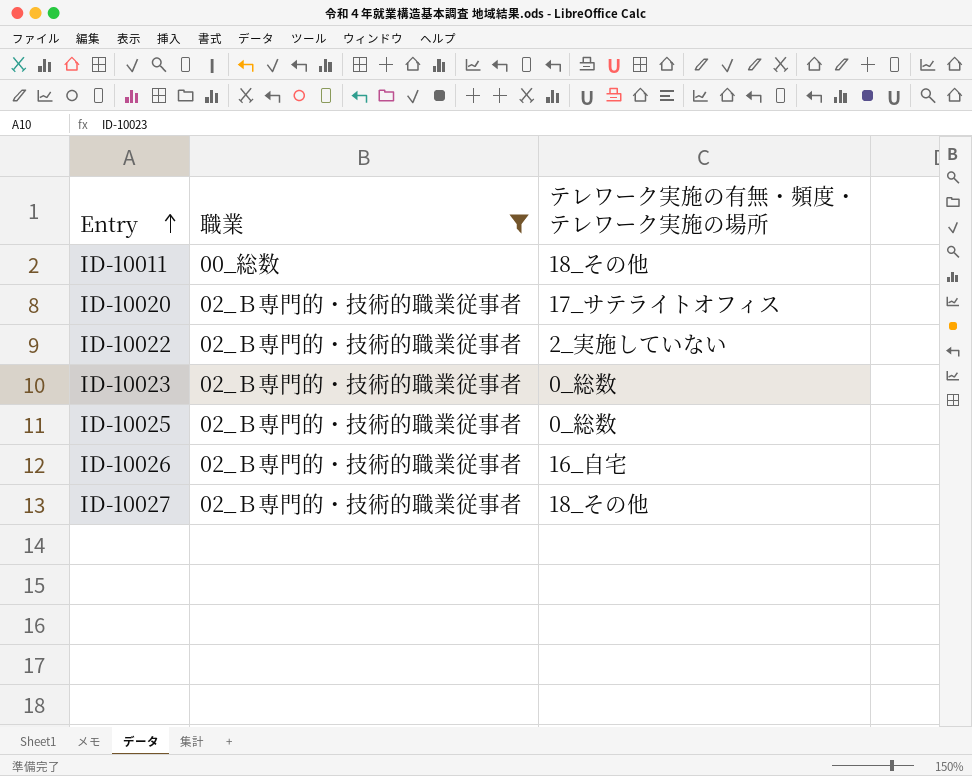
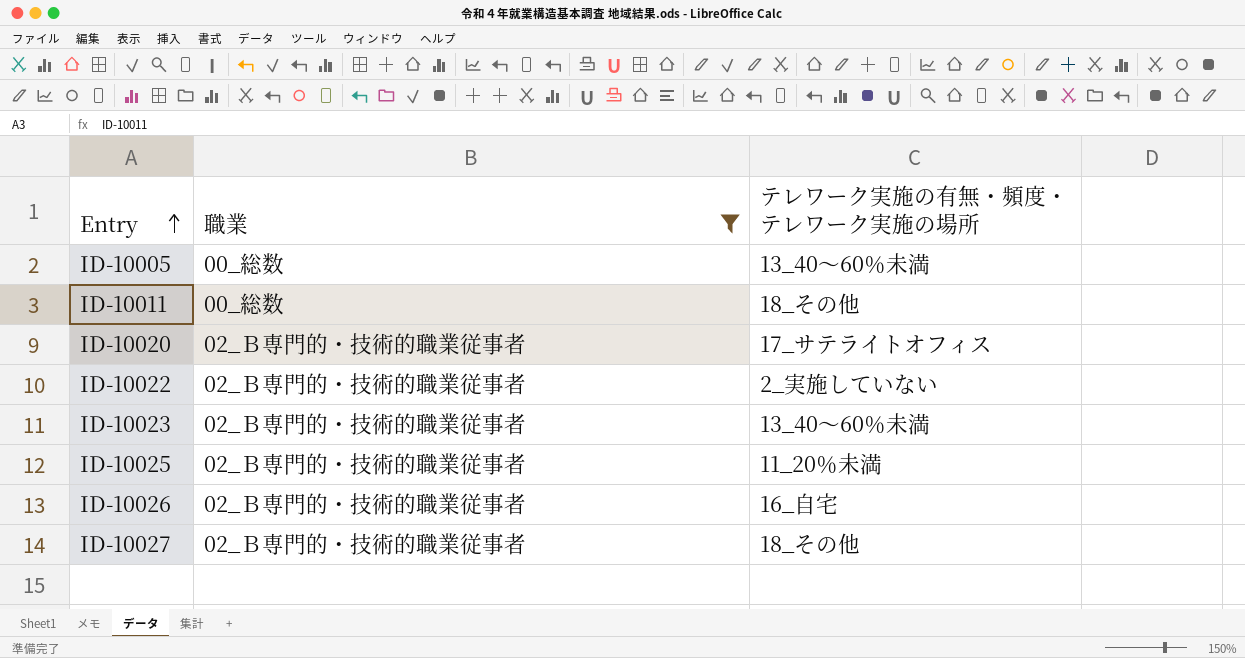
row ID-10005: none -> 00_総数 | 13_40～60％未満
ID-10023 | テレワーク実施の有無・頻度・テレワーク実施の場所: 0_総数 -> 13_40～60％未満
ID-10025 | テレワーク実施の有無・頻度・テレワーク実施の場所: 0_総数 -> 11_20％未満

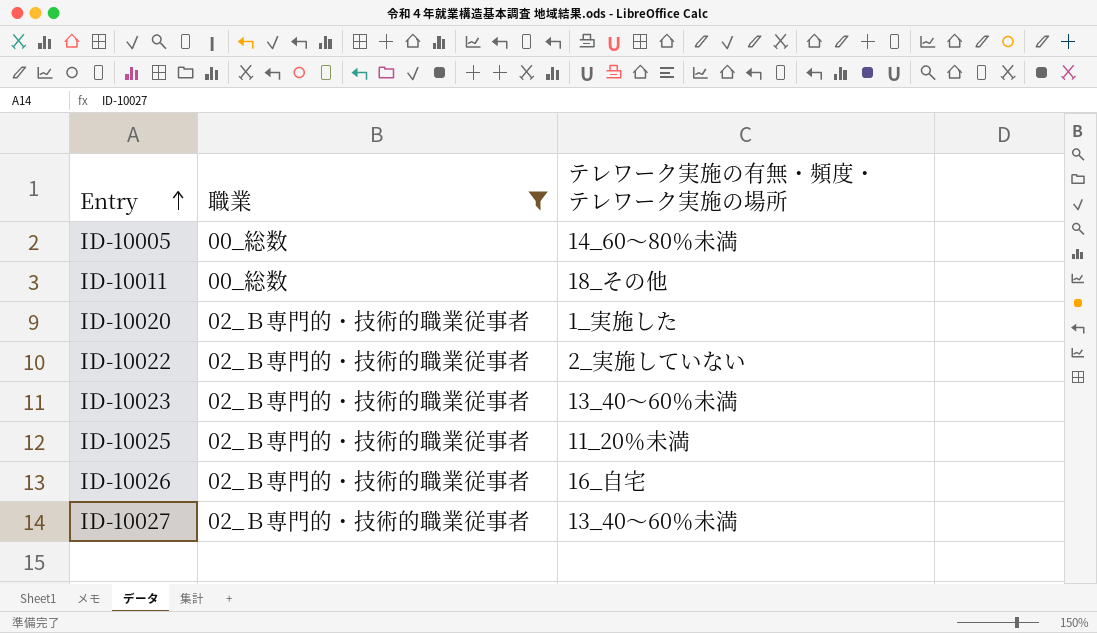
ID-10005 | テレワーク実施の有無・頻度・テレワーク実施の場所: 13_40～60％未満 -> 14_60～80％未満
ID-10020 | テレワーク実施の有無・頻度・テレワーク実施の場所: 17_サテライトオフィス -> 1_実施した
ID-10027 | テレワーク実施の有無・頻度・テレワーク実施の場所: 18_その他 -> 13_40～60％未満

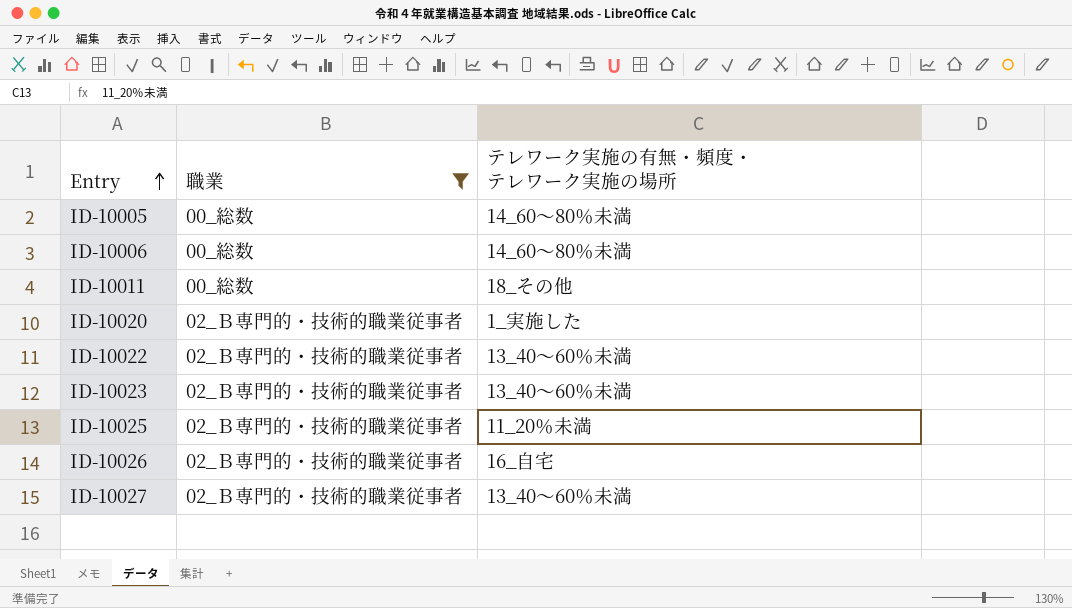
row ID-10006: none -> 00_総数 | 14_60～80％未満
ID-10022 | テレワーク実施の有無・頻度・テレワーク実施の場所: 2_実施していない -> 13_40～60％未満

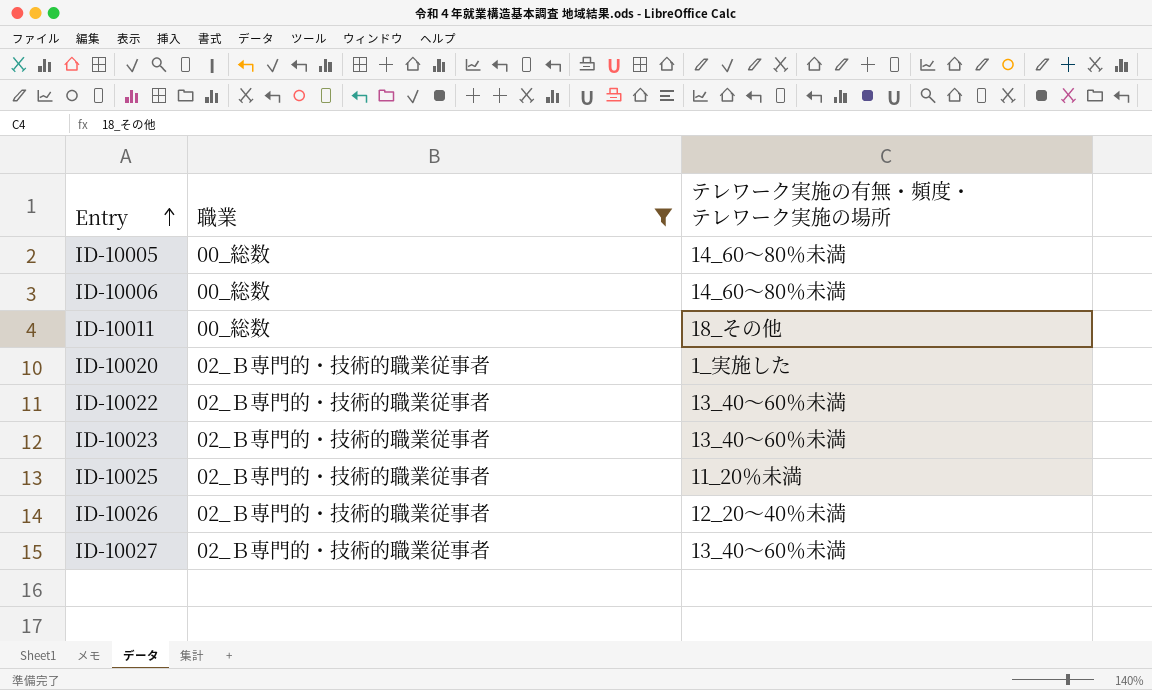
ID-10026 | テレワーク実施の有無・頻度・テレワーク実施の場所: 16_自宅 -> 12_20～40％未満

